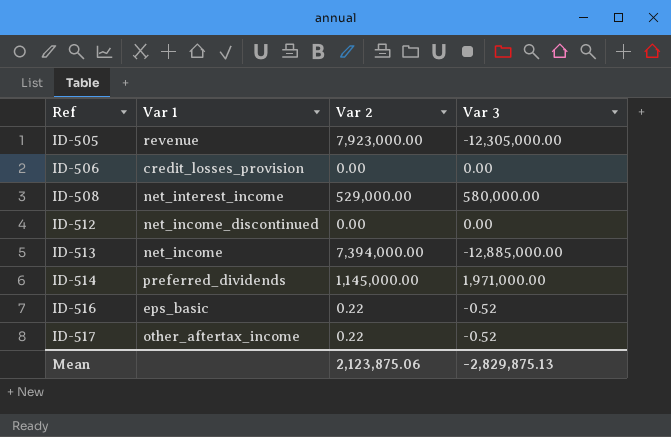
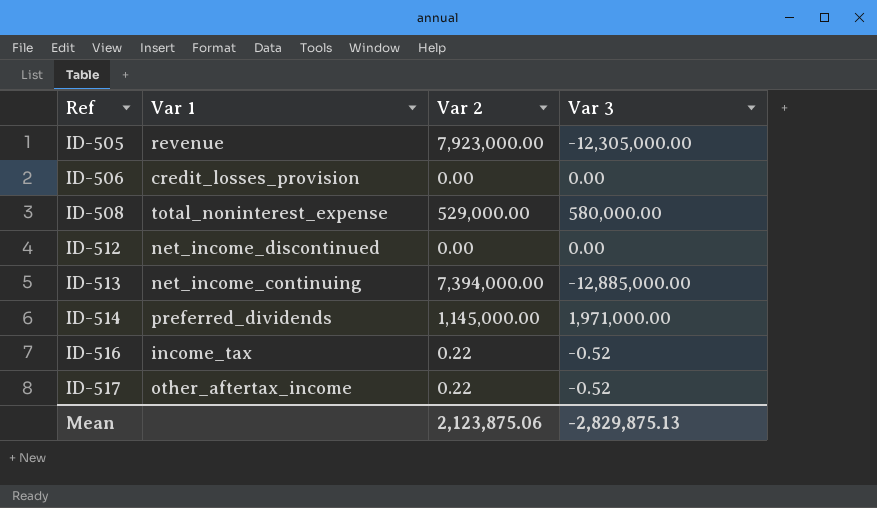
ID-508 | Var 1: net_interest_income -> total_noninterest_expense
ID-513 | Var 1: net_income -> net_income_continuing
ID-516 | Var 1: eps_basic -> income_tax

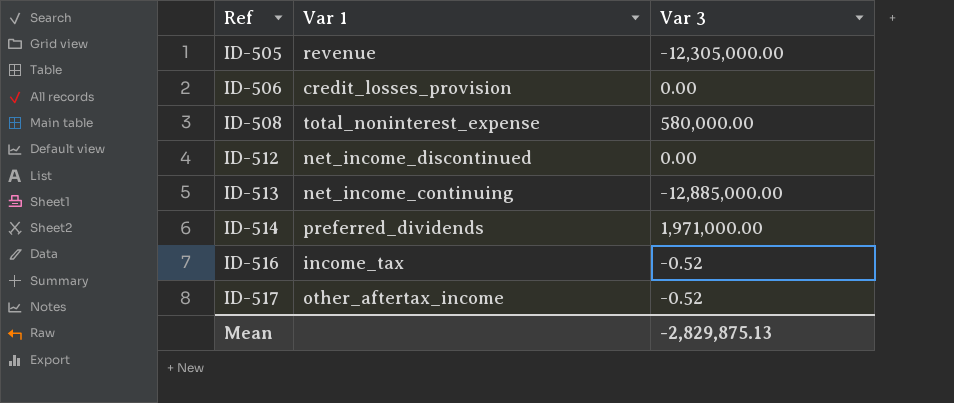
column Var 2 | position: 3 -> none

